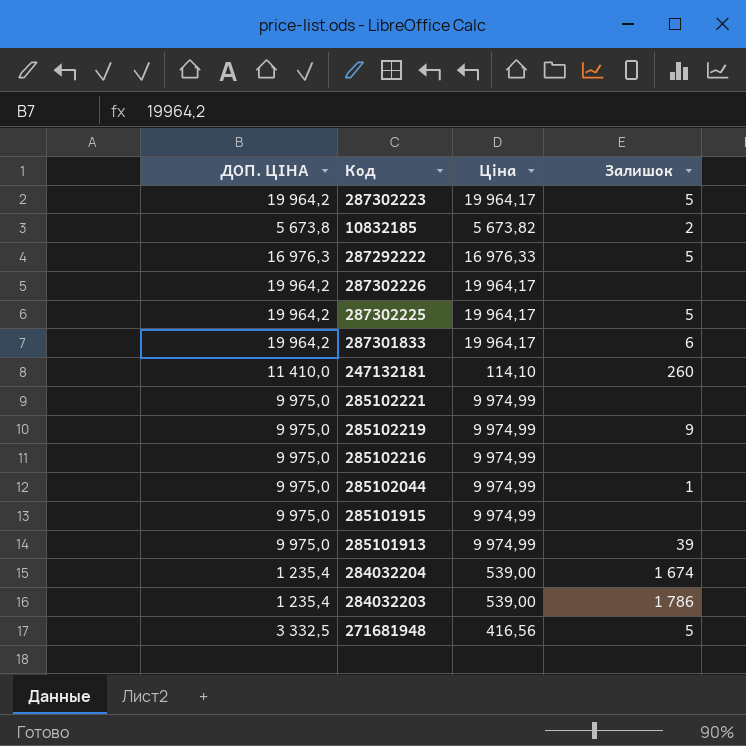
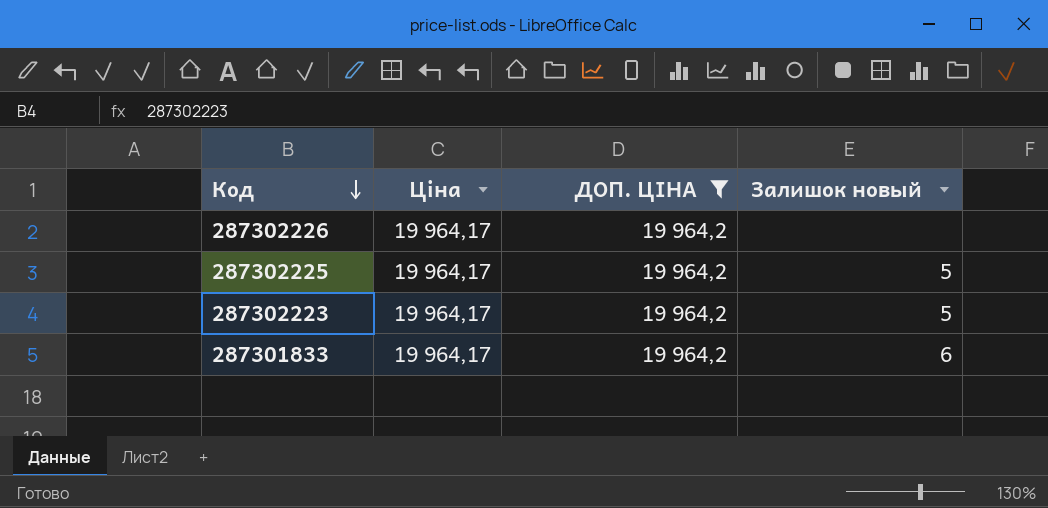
filter: none -> ДОП. ЦІНА = 19 964,2
row order: none -> Код descending
column ДОП. ЦІНА | position: 1 -> 3
column name: Залишок -> Залишок новый

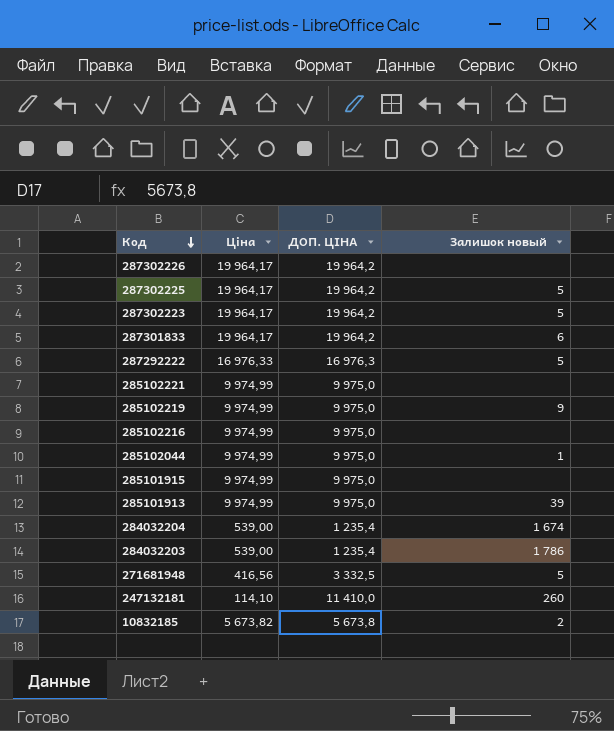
filter: ДОП. ЦІНА = 19 964,2 -> none

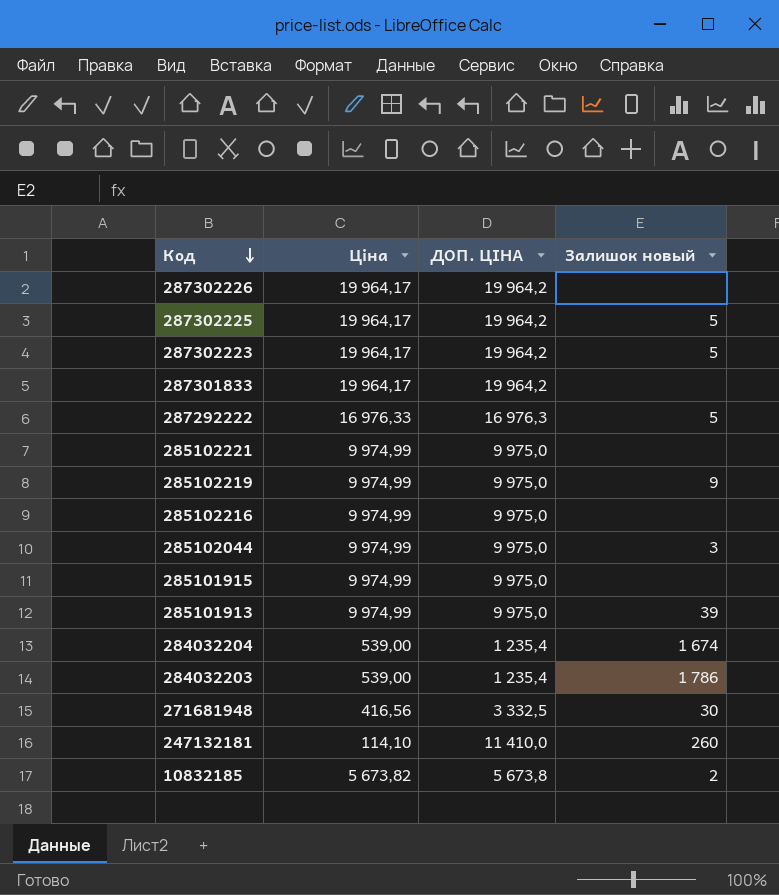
287301833 | Залишок новый: 6 -> none
285102044 | Залишок новый: 1 -> 3
271681948 | Залишок новый: 5 -> 30

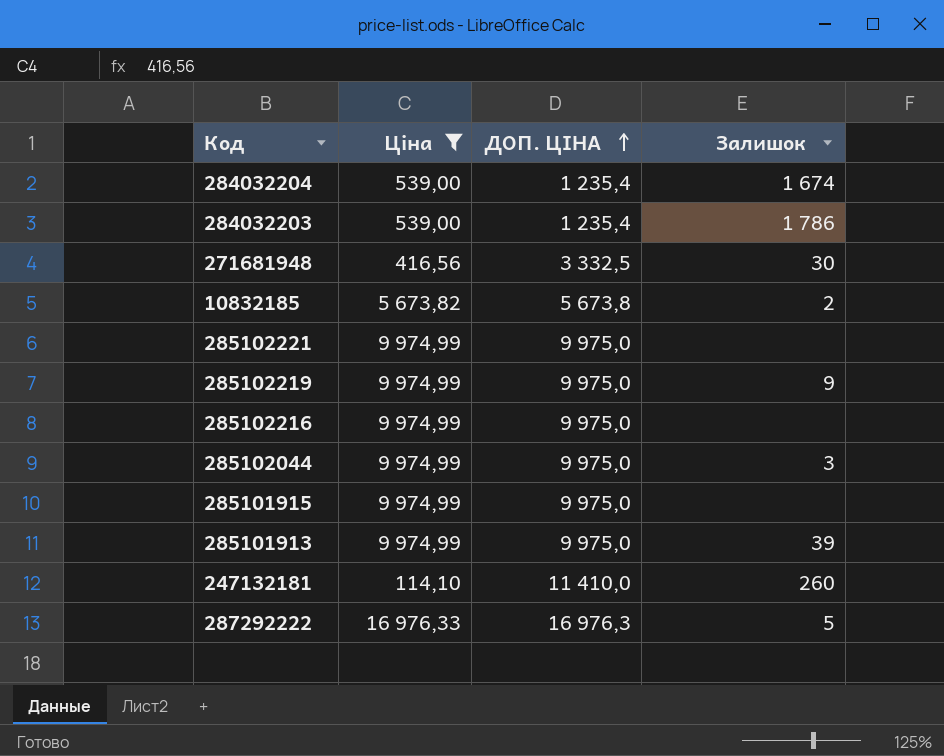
filter: none -> Ціна != 19 964,17
row order: Код descending -> ДОП. ЦІНА ascending
column name: Залишок новый -> Залишок

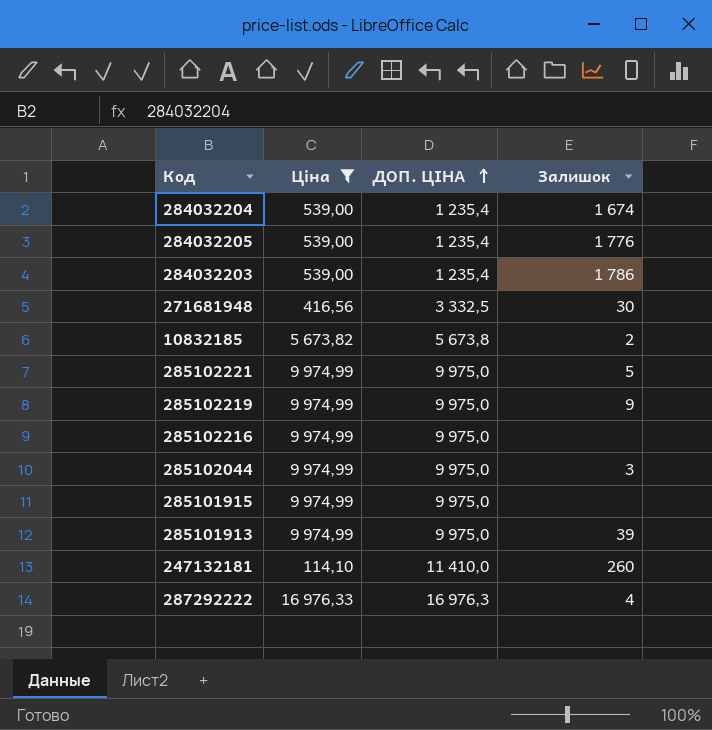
row 284032205: none -> 539,00 | 1 235,4 | 1 776
285102221 | Залишок: none -> 5
287292222 | Залишок: 5 -> 4

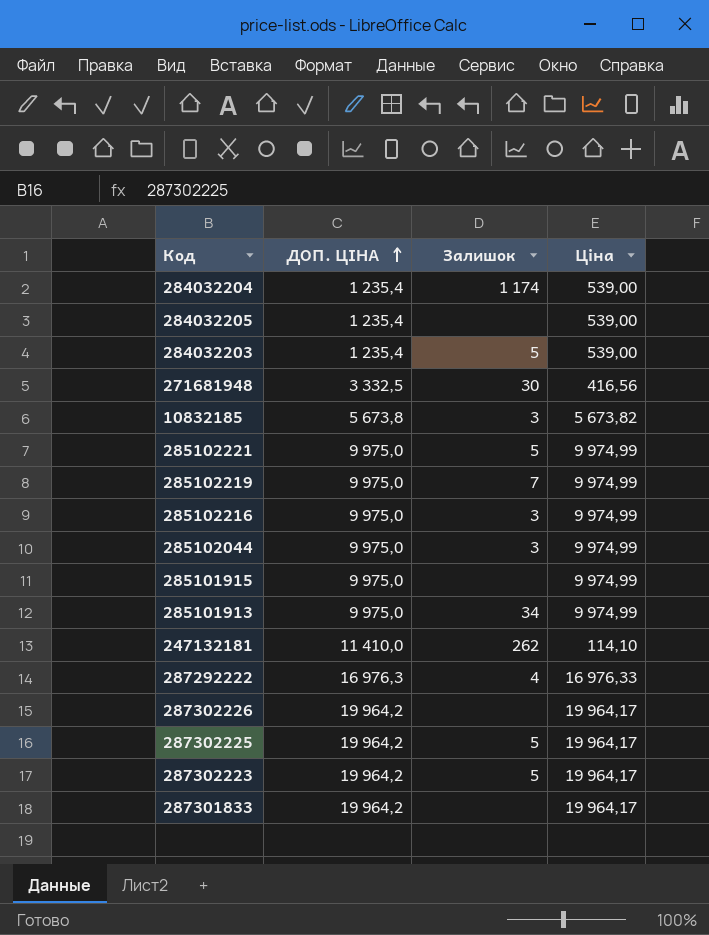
filter: Ціна != 19 964,17 -> none
column Ціна | position: 2 -> 4
284032204 | Залишок: 1 674 -> 1 174
284032205 | Залишок: 1 776 -> none
284032203 | Залишок: 1 786 -> 5
10832185 | Залишок: 2 -> 3
285102219 | Залишок: 9 -> 7
285102216 | Залишок: none -> 3
285101913 | Залишок: 39 -> 34
247132181 | Залишок: 260 -> 262

